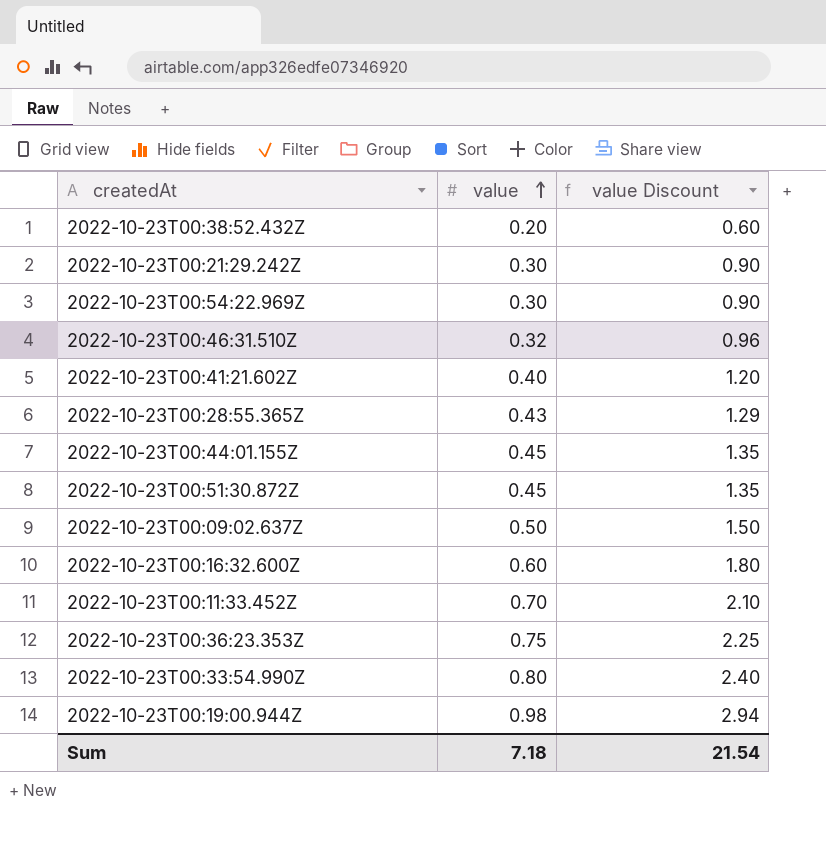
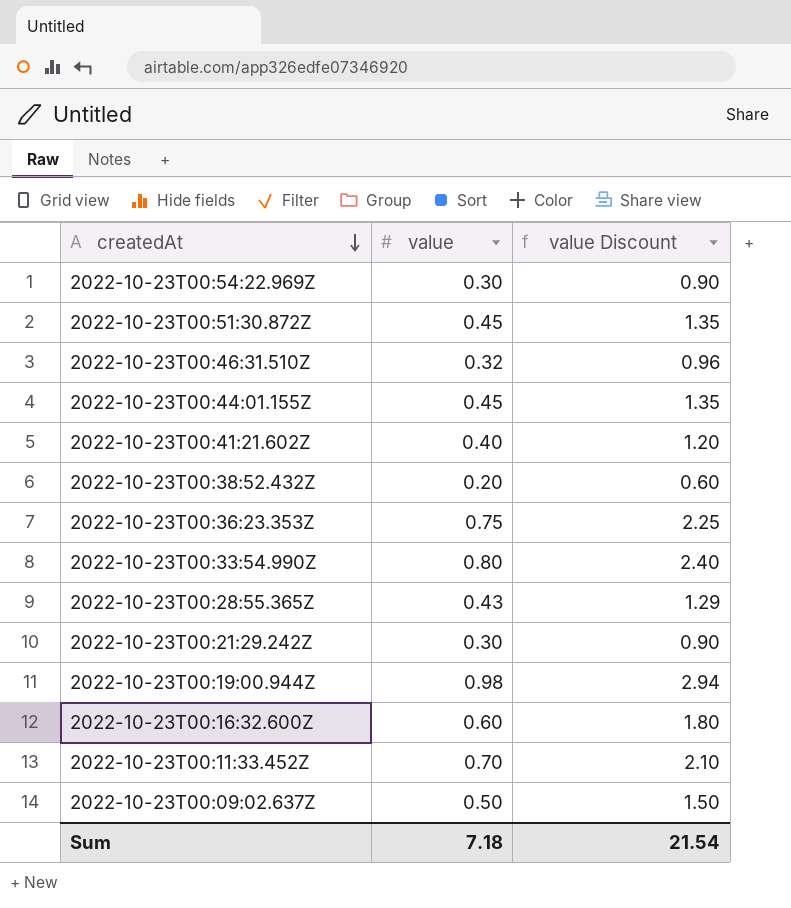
row order: value ascending -> createdAt descending

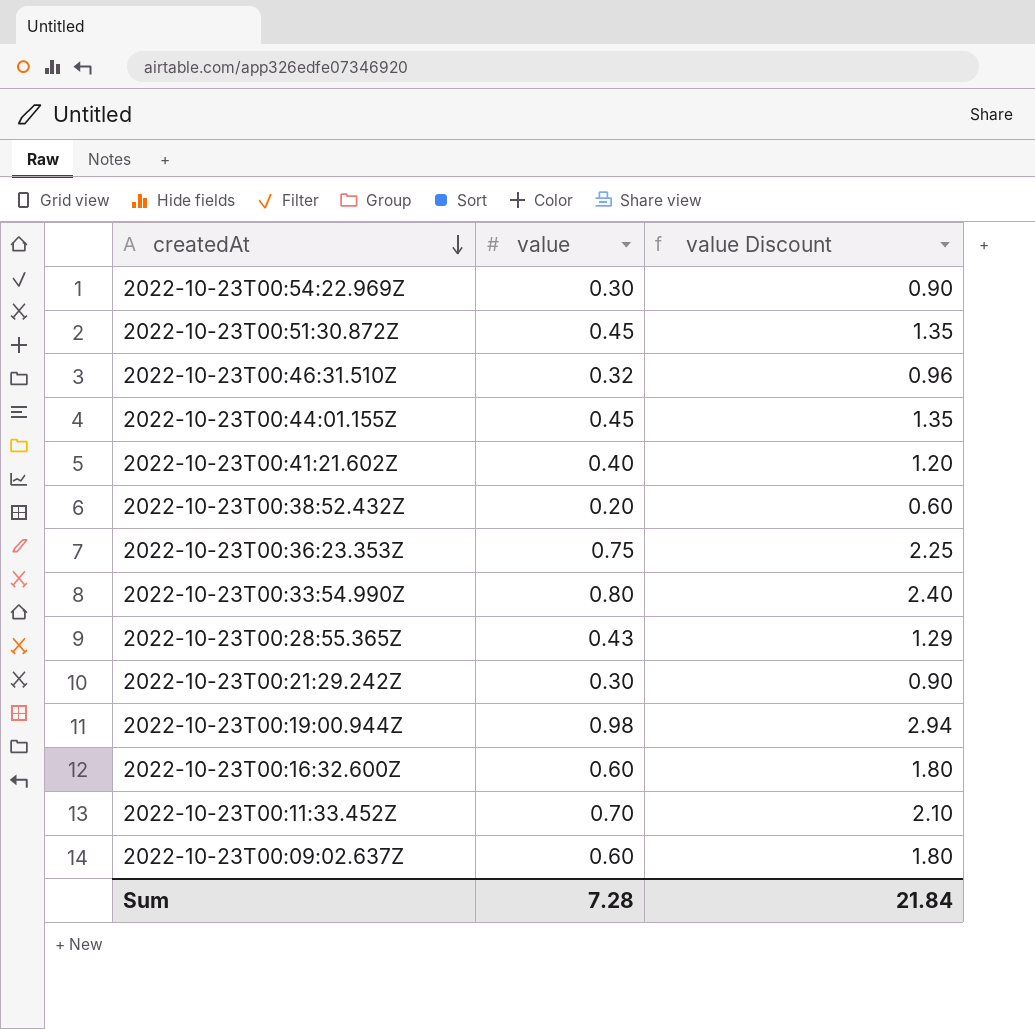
2022-10-23T00:09:02.637Z | value: 0.50 -> 0.60
2022-10-23T00:09:02.637Z | value Discount: 1.50 -> 1.80
Sum | value: 7.18 -> 7.28
Sum | value Discount: 21.54 -> 21.84

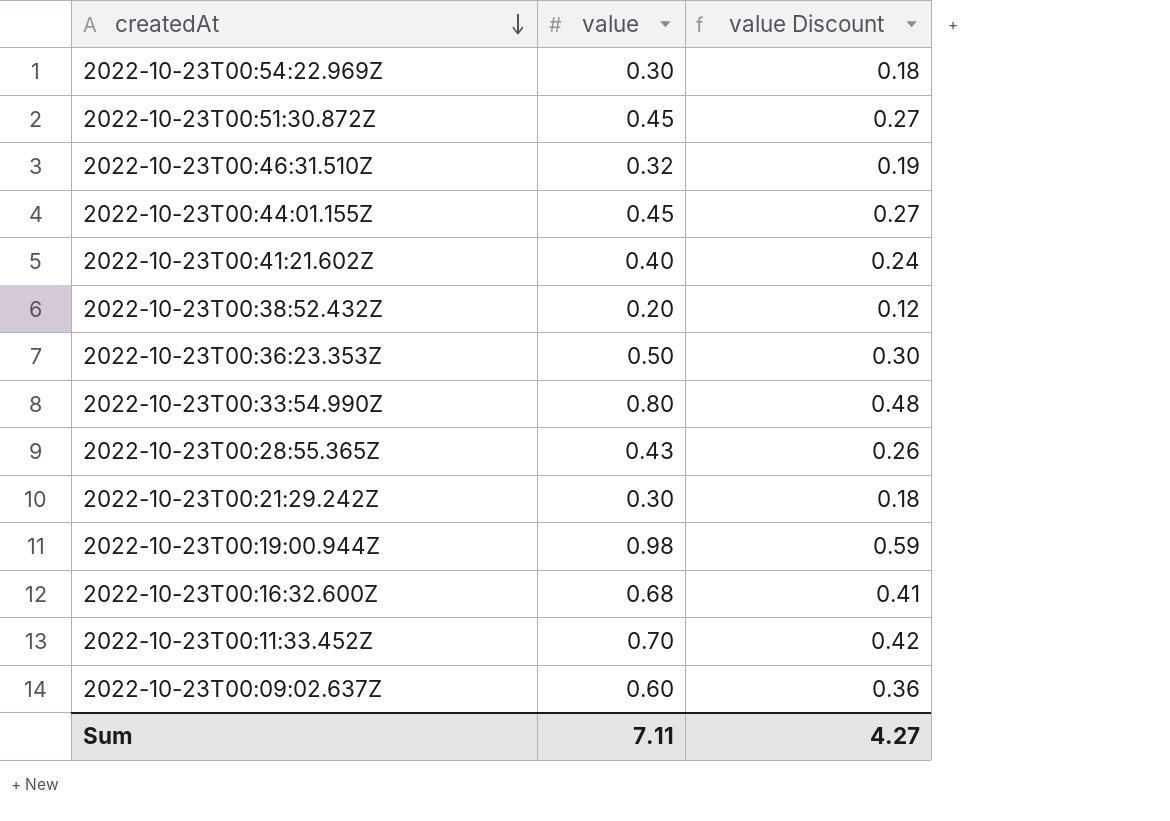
column value Discount | formula: [value] * 3 -> [value] * 0.6
2022-10-23T00:36:23.353Z | value: 0.75 -> 0.50
2022-10-23T00:16:32.600Z | value: 0.60 -> 0.68
Sum | value: 7.28 -> 7.11
Sum | value Discount: 21.84 -> 4.27

